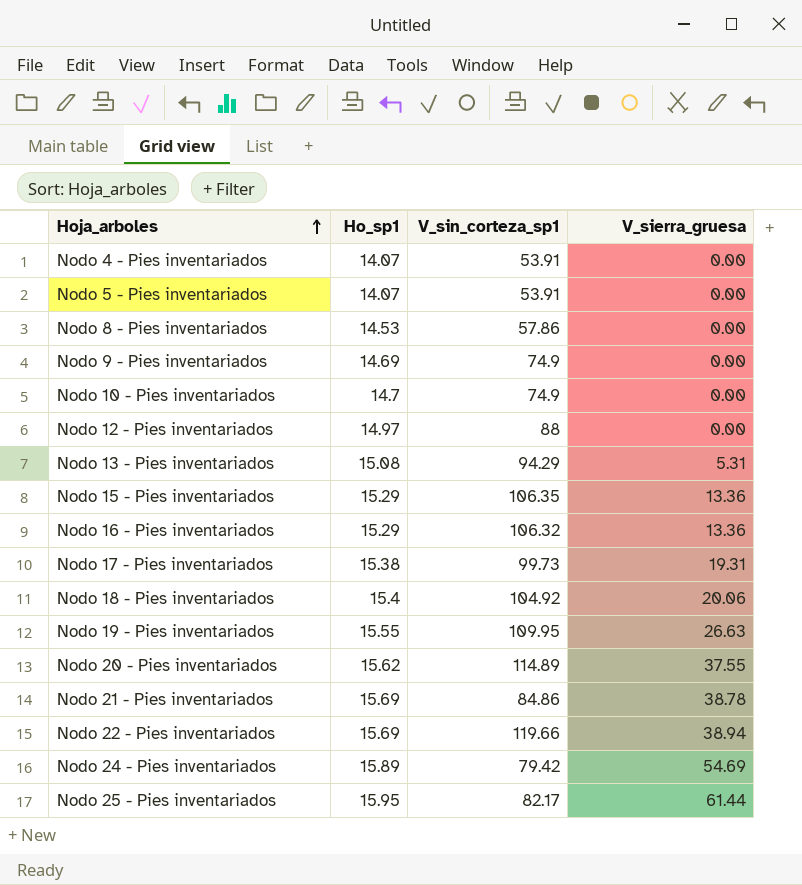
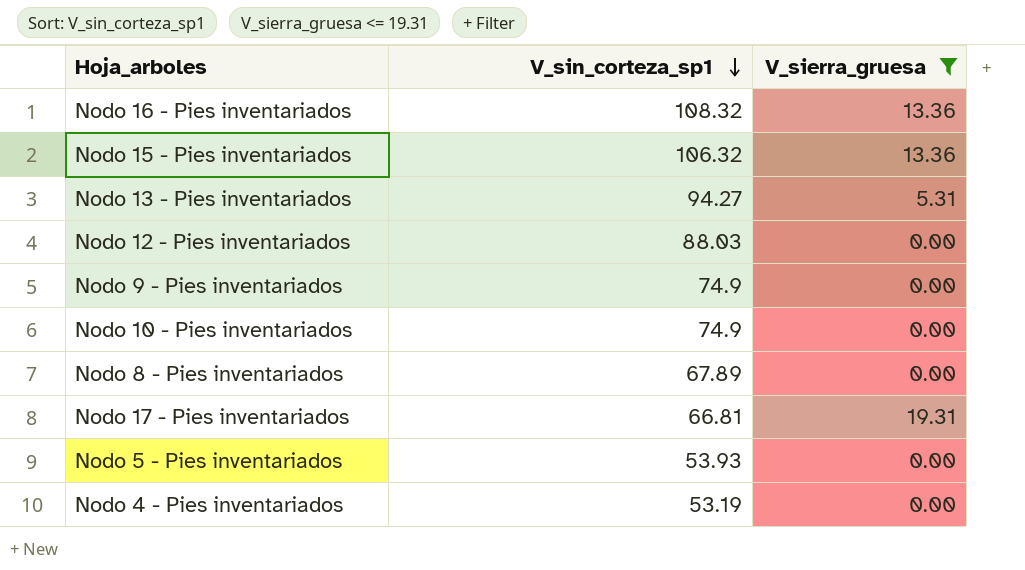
filter: none -> V_sierra_gruesa <= 19.31
row order: Hoja_arboles ascending -> V_sin_corteza_sp1 descending
column Ho_sp1 | position: 2 -> none
Nodo 16 - Pies inventariados | V_sin_corteza_sp1: 106.32 -> 108.32
Nodo 15 - Pies inventariados | V_sin_corteza_sp1: 106.35 -> 106.32
Nodo 13 - Pies inventariados | V_sin_corteza_sp1: 94.29 -> 94.27
Nodo 12 - Pies inventariados | V_sin_corteza_sp1: 88 -> 88.03
Nodo 8 - Pies inventariados | V_sin_corteza_sp1: 57.86 -> 67.89
Nodo 17 - Pies inventariados | V_sin_corteza_sp1: 99.73 -> 66.81
Nodo 5 - Pies inventariados | V_sin_corteza_sp1: 53.91 -> 53.93
Nodo 4 - Pies inventariados | V_sin_corteza_sp1: 53.91 -> 53.19

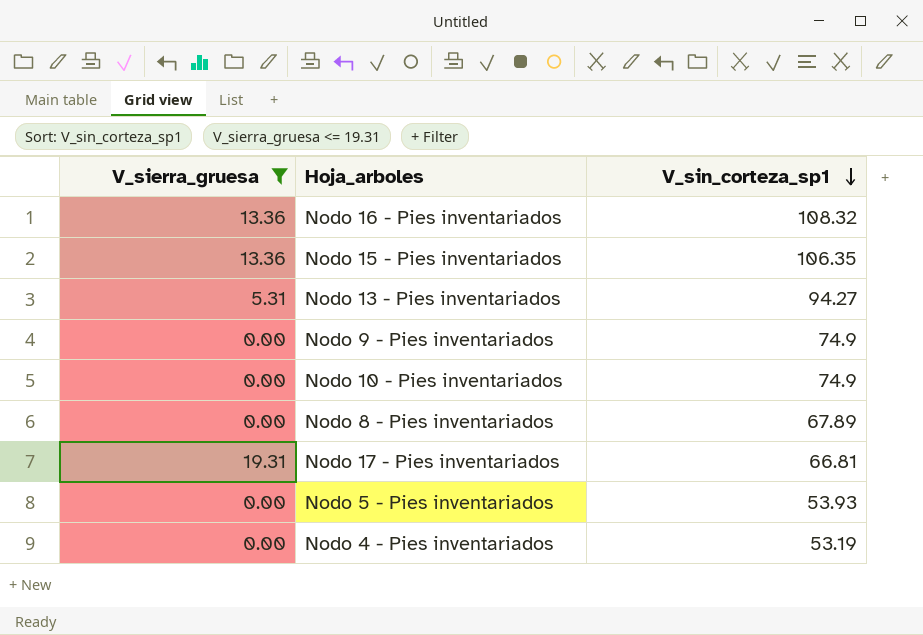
column V_sierra_gruesa | position: 3 -> 1
row Nodo 12 - Pies inventariados: 88.03 | 0.00 -> none
Nodo 15 - Pies inventariados | V_sin_corteza_sp1: 106.32 -> 106.35

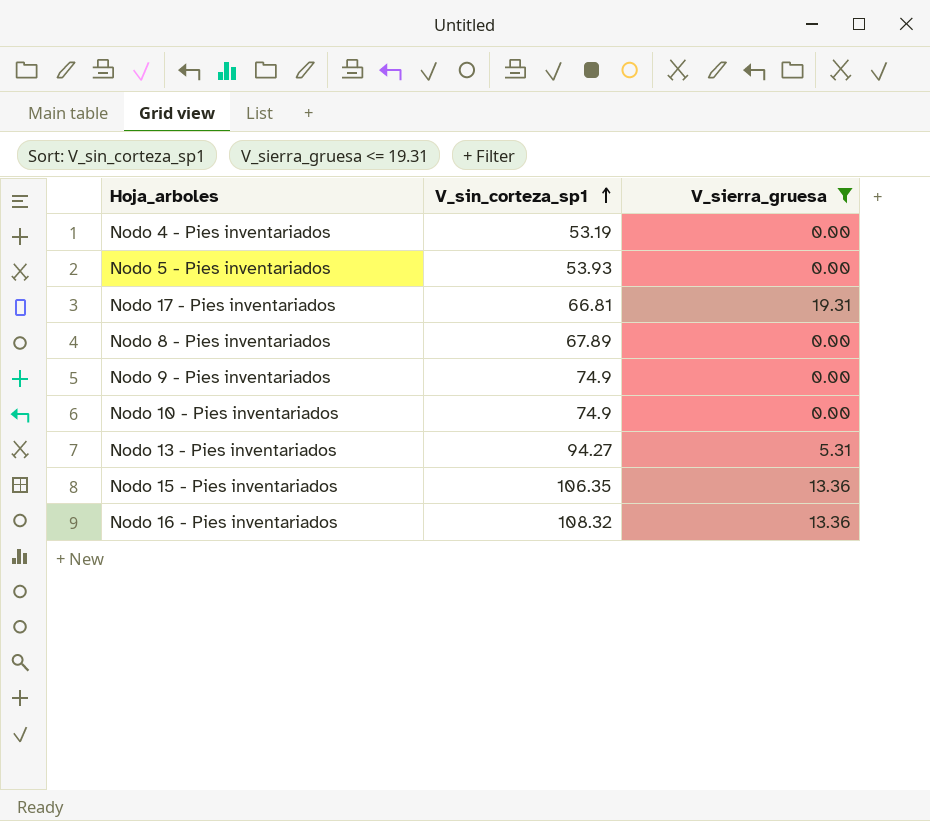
row order: V_sin_corteza_sp1 descending -> V_sin_corteza_sp1 ascending
column V_sierra_gruesa | position: 1 -> 3

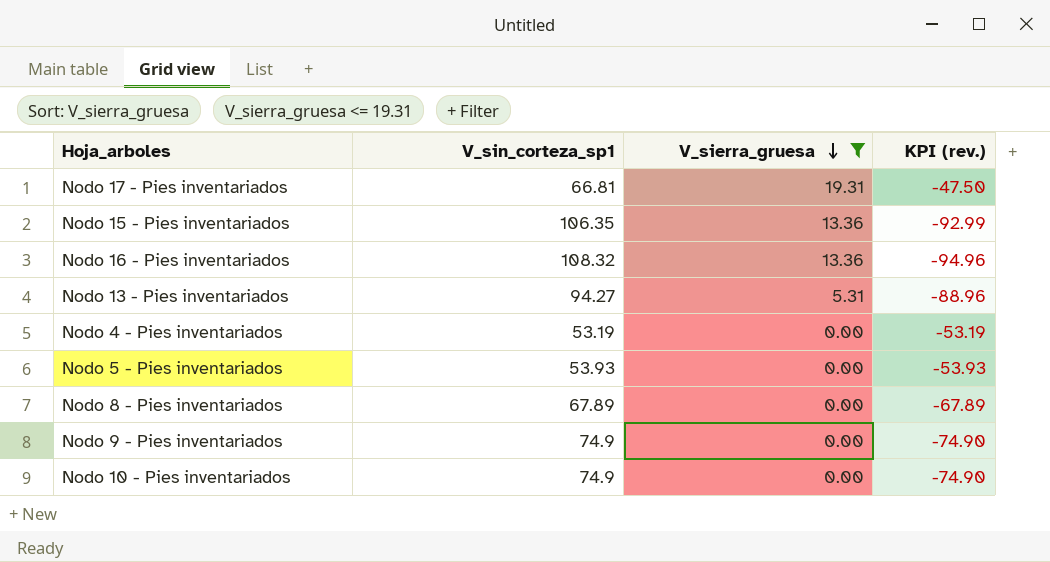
row order: V_sin_corteza_sp1 ascending -> V_sierra_gruesa descending
column KPI (rev.) | formula: none -> [V_sierra_gruesa] - [V_sin_corteza_sp1]

